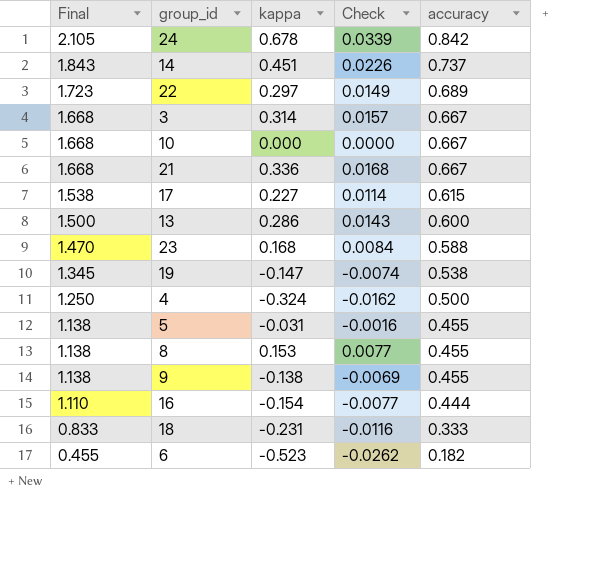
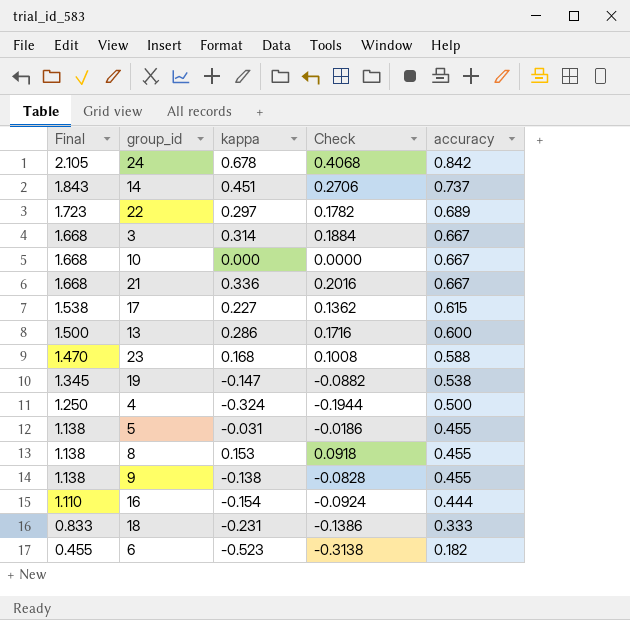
column Check | formula: [kappa] * 0.05 -> [kappa] * 0.6

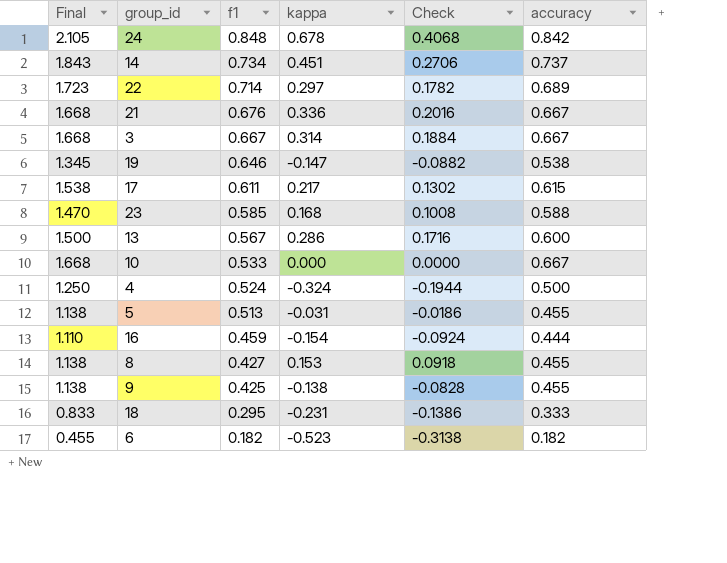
row order: Final descending -> f1 descending
column f1 | position: none -> 3
17 | kappa: 0.227 -> 0.217
17 | Check: 0.1362 -> 0.1302

